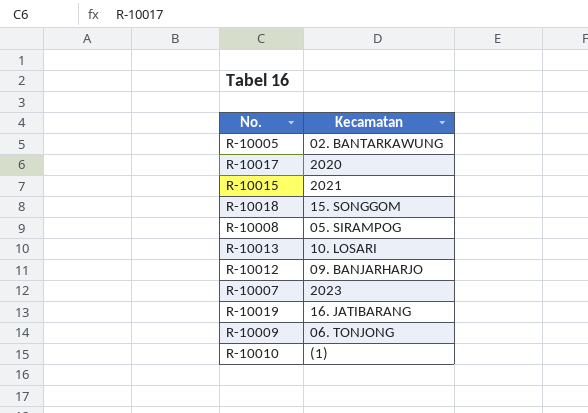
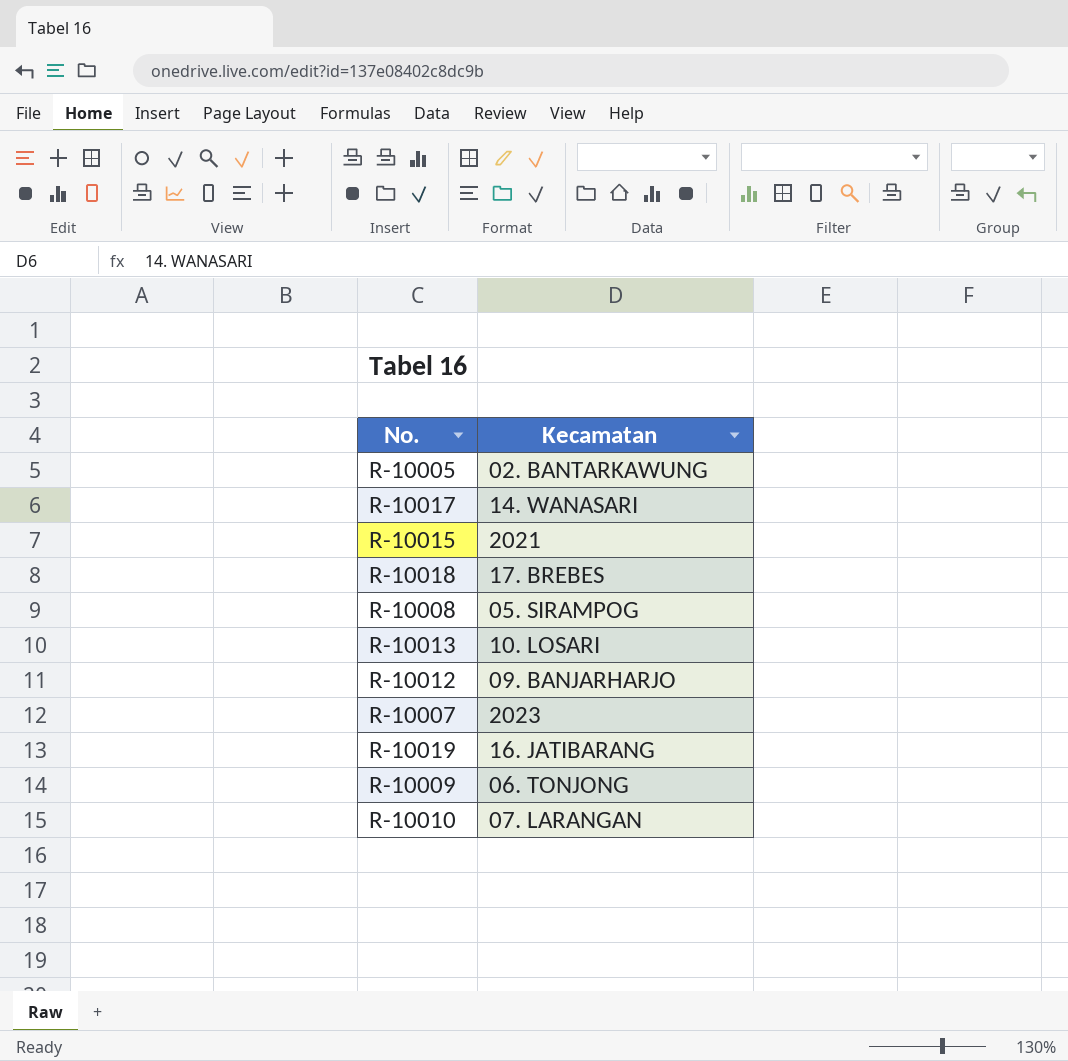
R-10017 | Kecamatan: 2020 -> 14. WANASARI
R-10018 | Kecamatan: 15. SONGGOM -> 17. BREBES
R-10010 | Kecamatan: (1) -> 07. LARANGAN

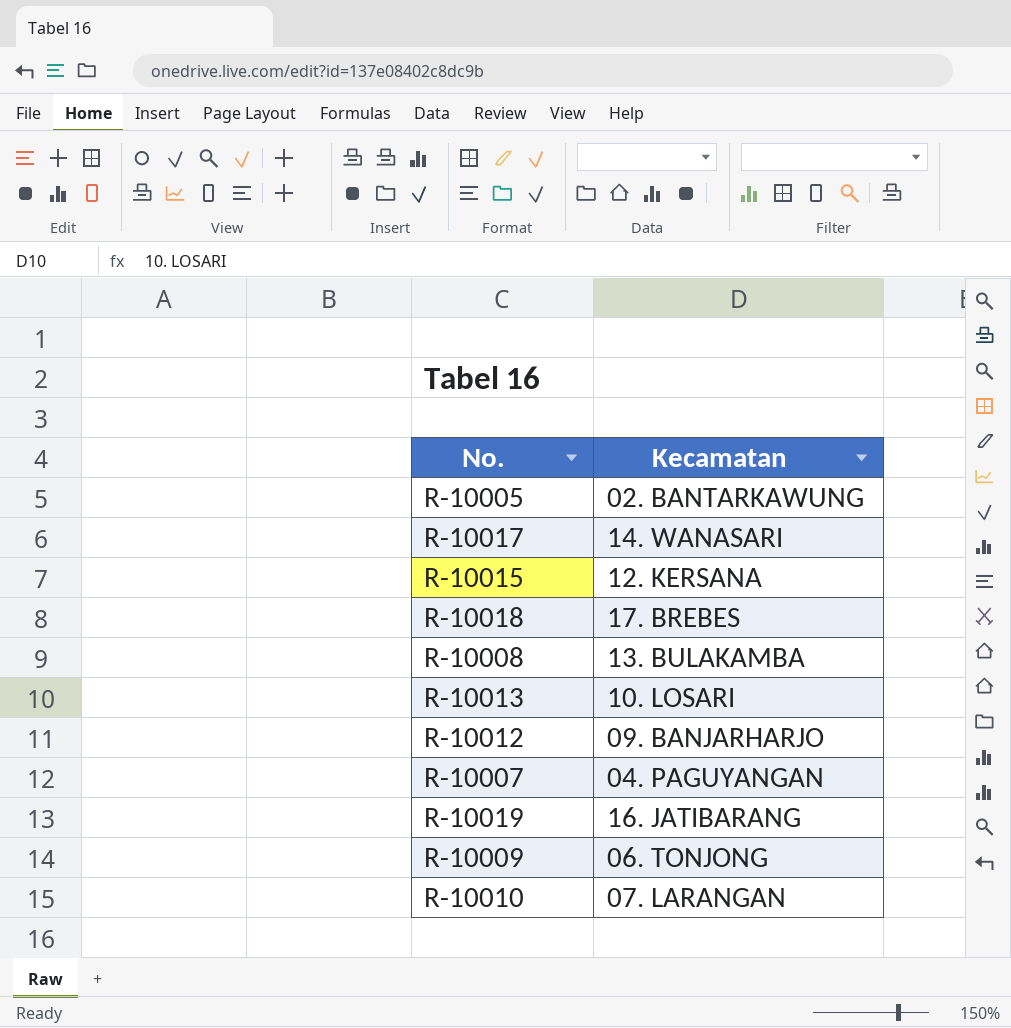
R-10015 | Kecamatan: 2021 -> 12. KERSANA
R-10008 | Kecamatan: 05. SIRAMPOG -> 13. BULAKAMBA
R-10007 | Kecamatan: 2023 -> 04. PAGUYANGAN

